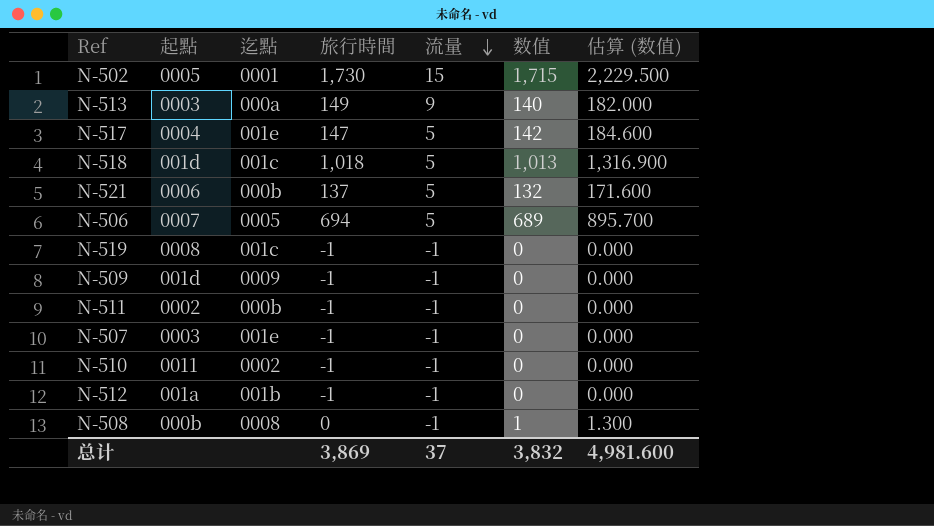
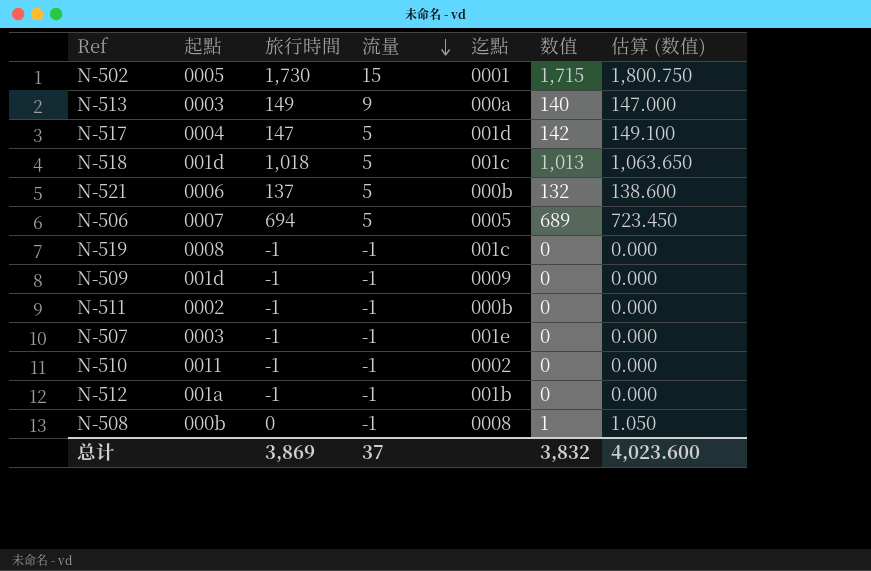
column 迄點 | position: 3 -> 5
column 估算 (数值) | formula: [数值] * 1.3 -> [数值] * 1.05
N-517 | 迄點: 001e -> 001d
总计 | 估算 (数值): 4,981.600 -> 4,023.600

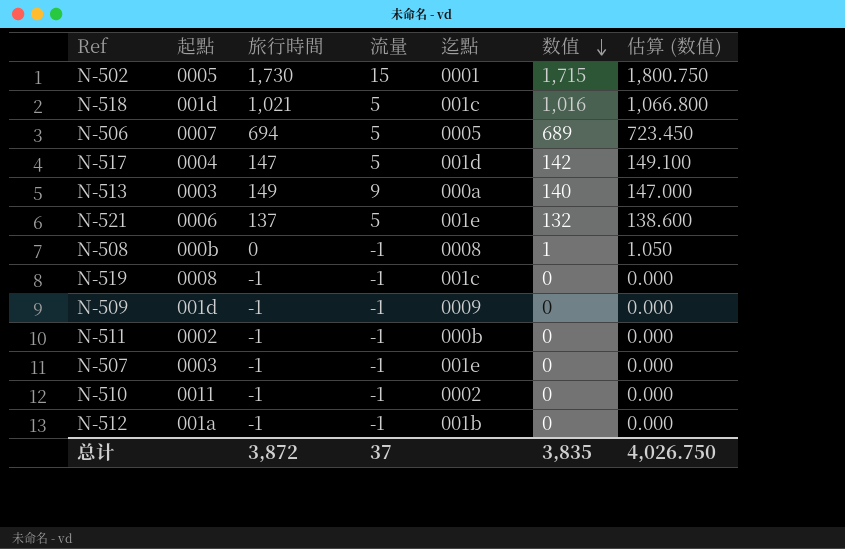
row order: 流量 descending -> 数值 descending
N-518 | 旅行時間: 1,018 -> 1,021
N-518 | 数值: 1,013 -> 1,016
N-518 | 估算 (数值): 1,063.650 -> 1,066.800
N-521 | 迄點: 000b -> 001e
总计 | 旅行時間: 3,869 -> 3,872
总计 | 数值: 3,832 -> 3,835
总计 | 估算 (数值): 4,023.600 -> 4,026.750

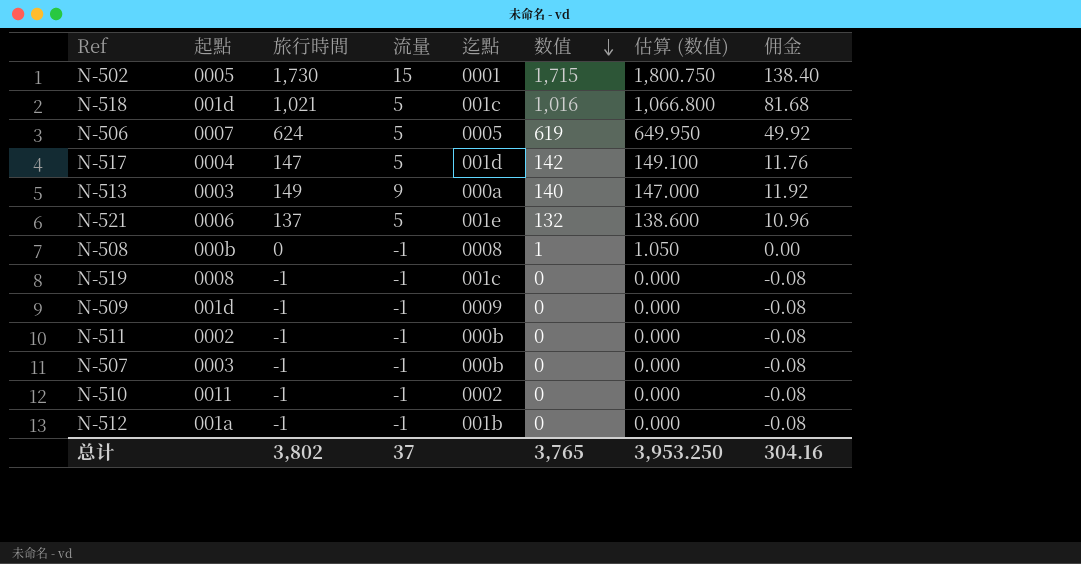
column 佣金 | formula: none -> [旅行時間] * 0.08
N-506 | 旅行時間: 694 -> 624
N-506 | 数值: 689 -> 619
N-506 | 估算 (数值): 723.450 -> 649.950
N-507 | 迄點: 001e -> 000b
总计 | 旅行時間: 3,872 -> 3,802
总计 | 数值: 3,835 -> 3,765
总计 | 估算 (数值): 4,026.750 -> 3,953.250

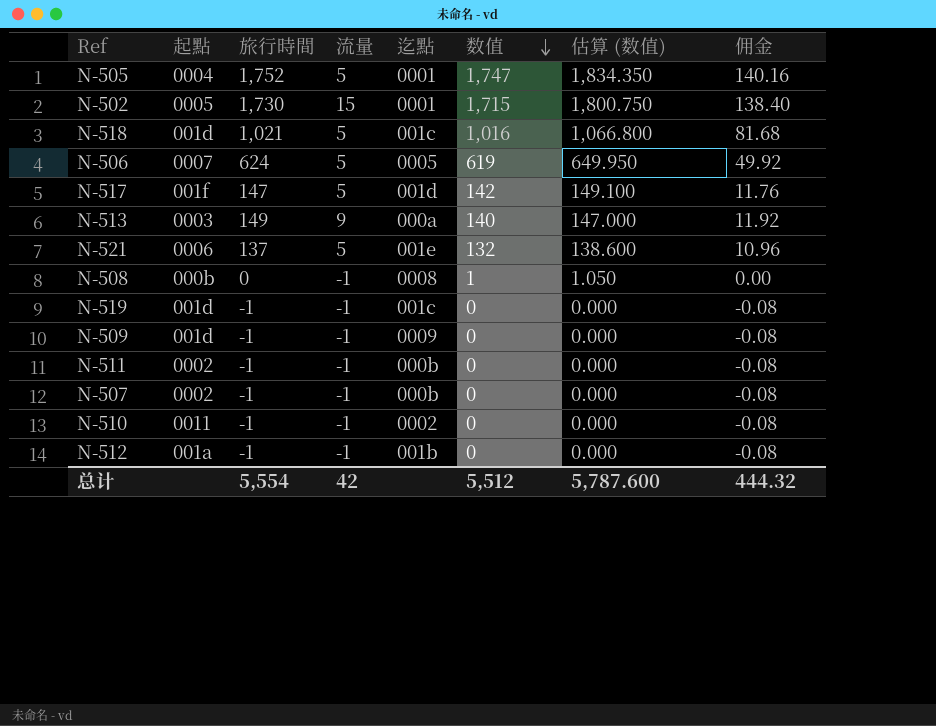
row N-505: none -> 0004 | 1,752 | 5 | 0001 | 1,747 | 1,834.350 | 140.16
N-517 | 起點: 0004 -> 001f
N-519 | 起點: 0008 -> 001d
N-507 | 起點: 0003 -> 0002
总计 | 旅行時間: 3,802 -> 5,554
总计 | 流量: 37 -> 42
总计 | 数值: 3,765 -> 5,512
总计 | 估算 (数值): 3,953.250 -> 5,787.600
总计 | 佣金: 304.16 -> 444.32

